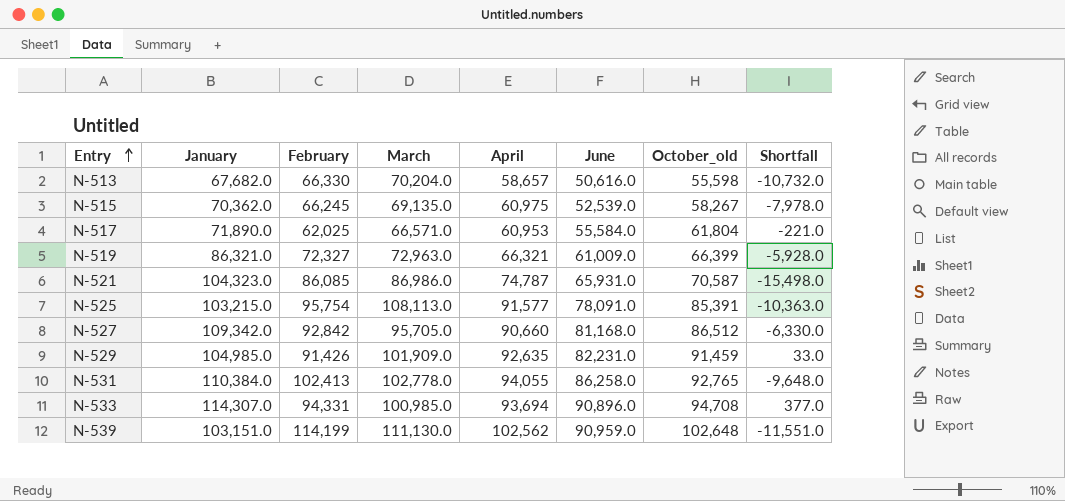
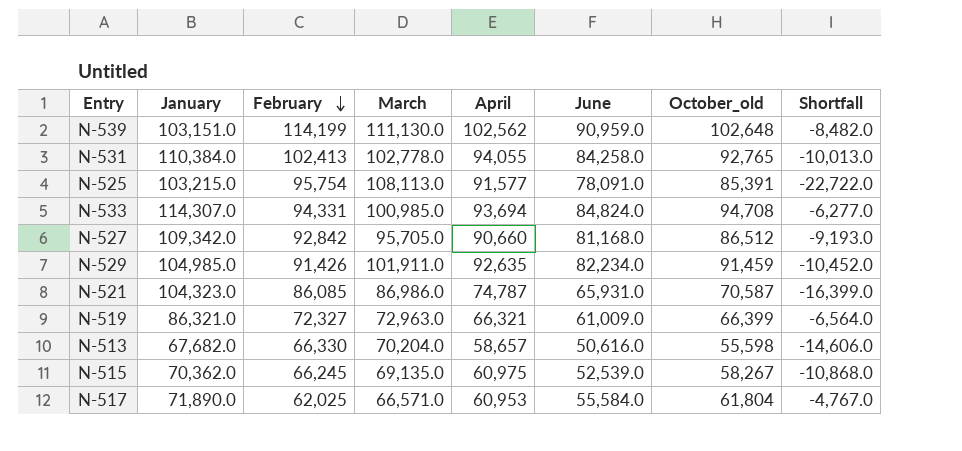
row order: Entry ascending -> February descending
column Shortfall | formula: [October_old] - [February] -> [October_old] - [March]
N-531 | June: 86,258.0 -> 84,258.0
N-533 | June: 90,896.0 -> 84,824.0
N-529 | March: 101,909.0 -> 101,911.0
N-529 | June: 82,231.0 -> 82,234.0

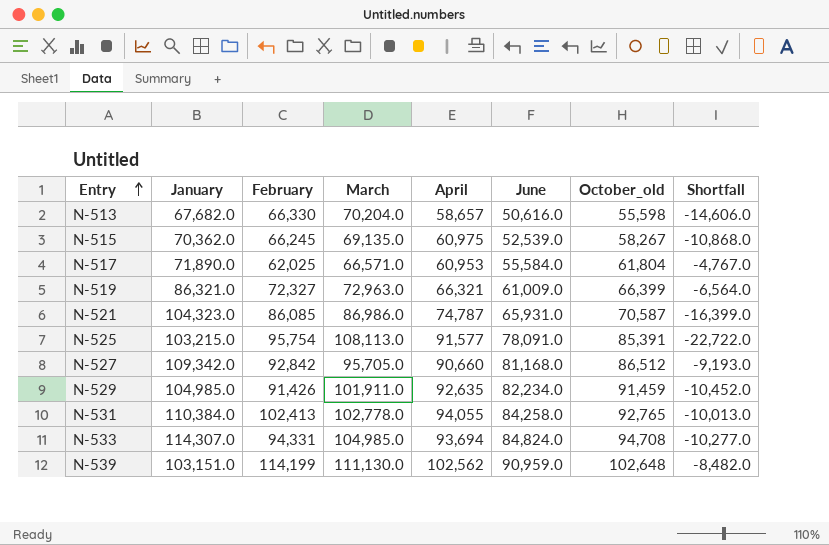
row order: February descending -> Entry ascending
N-533 | March: 100,985.0 -> 104,985.0
N-533 | Shortfall: -6,277.0 -> -10,277.0

